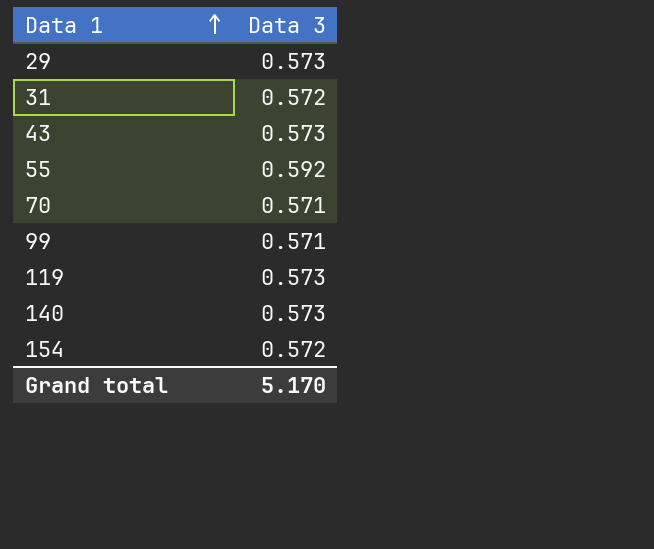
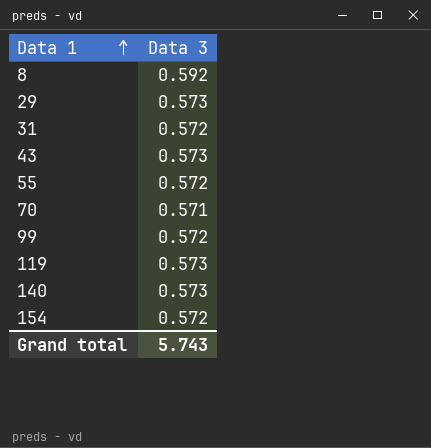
row 8: none -> 0.592
55 | Data 3: 0.592 -> 0.572
99 | Data 3: 0.571 -> 0.572
Grand total | Data 3: 5.170 -> 5.743

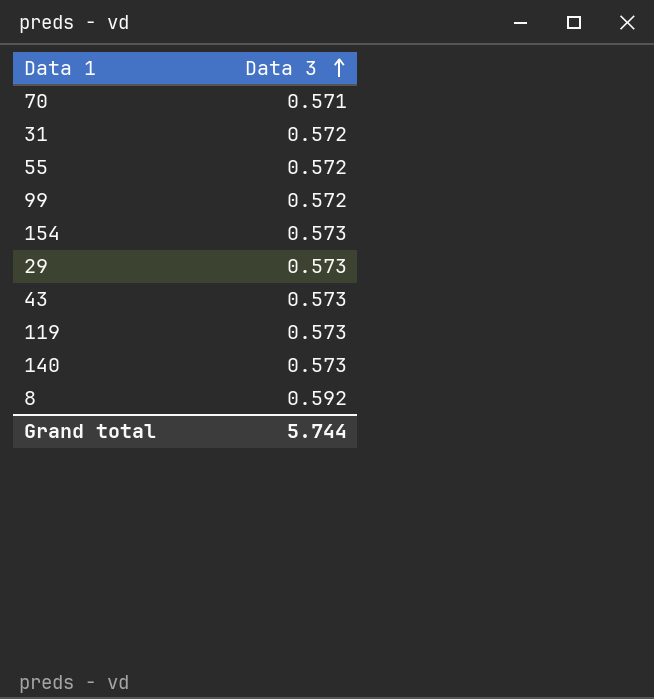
row order: Data 1 ascending -> Data 3 ascending
154 | Data 3: 0.572 -> 0.573
Grand total | Data 3: 5.743 -> 5.744

